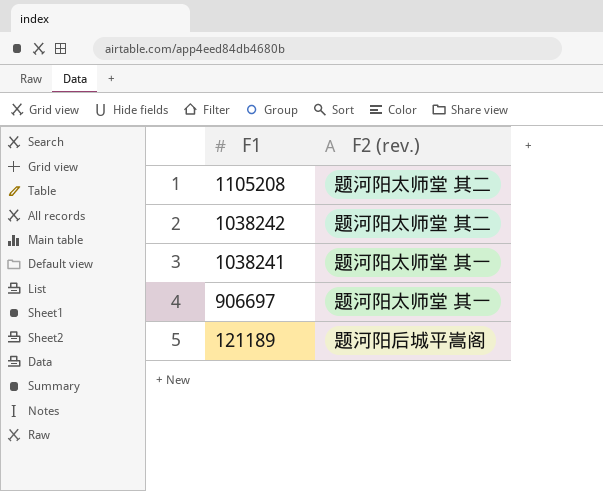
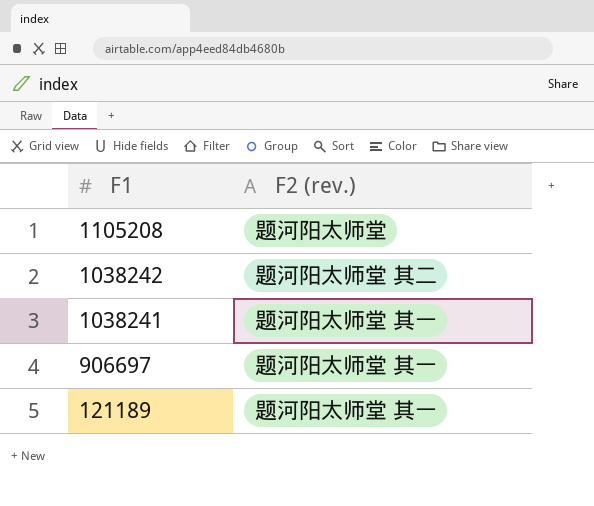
1105208 | F2 (rev.): 题河阳太师堂 其二 -> 题河阳太师堂
121189 | F2 (rev.): 题河阳后城平嵩阁 -> 题河阳太师堂 其一

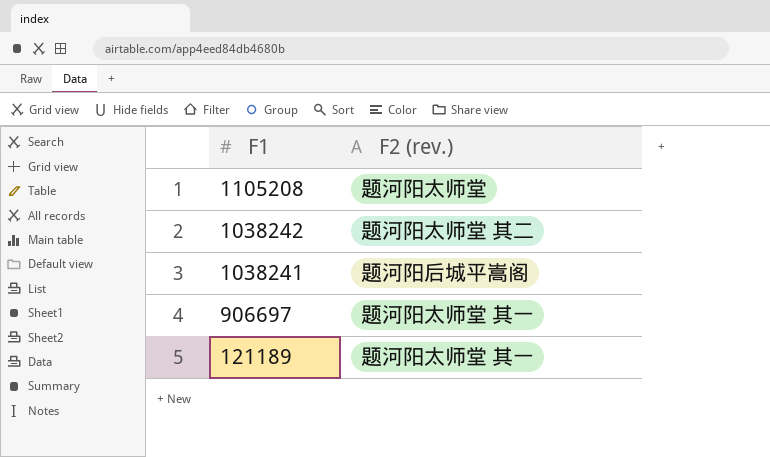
1038241 | F2 (rev.): 题河阳太师堂 其一 -> 题河阳后城平嵩阁

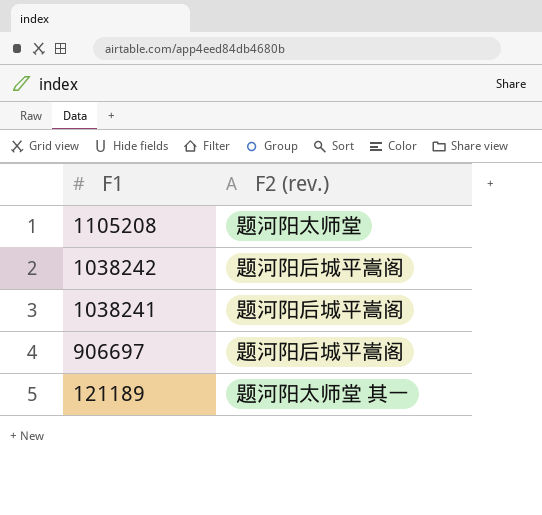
1038242 | F2 (rev.): 题河阳太师堂 其二 -> 题河阳后城平嵩阁
906697 | F2 (rev.): 题河阳太师堂 其一 -> 题河阳后城平嵩阁

